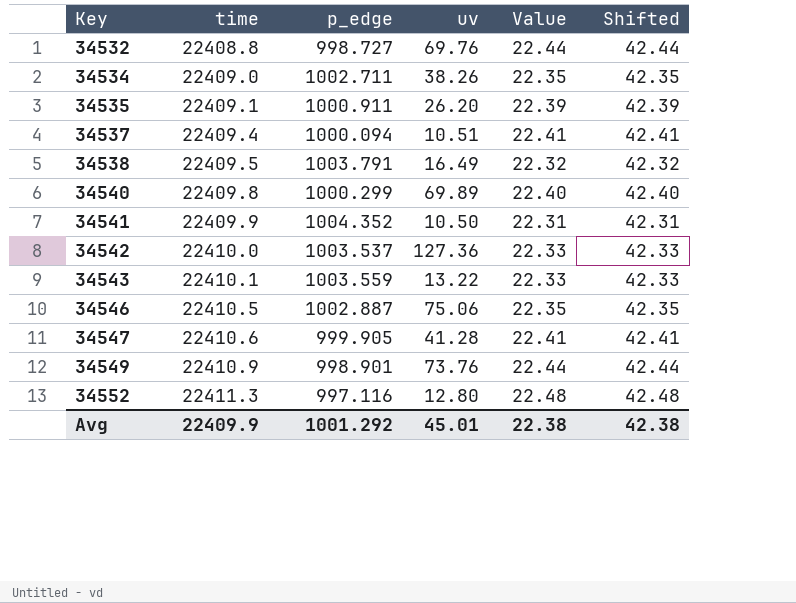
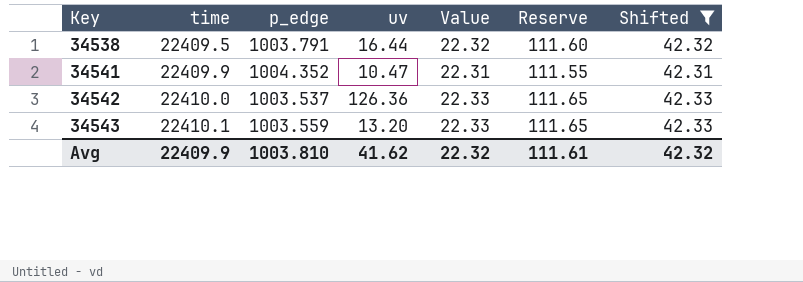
filter: none -> Shifted <= 42.33
column Reserve | formula: none -> [Value] * 5
34538 | uv: 16.49 -> 16.44
34541 | uv: 10.50 -> 10.47
34542 | uv: 127.36 -> 126.36
34543 | uv: 13.22 -> 13.20
Avg | p_edge: 1001.292 -> 1003.810
Avg | uv: 45.01 -> 41.62
Avg | Value: 22.38 -> 22.32
Avg | Shifted: 42.38 -> 42.32

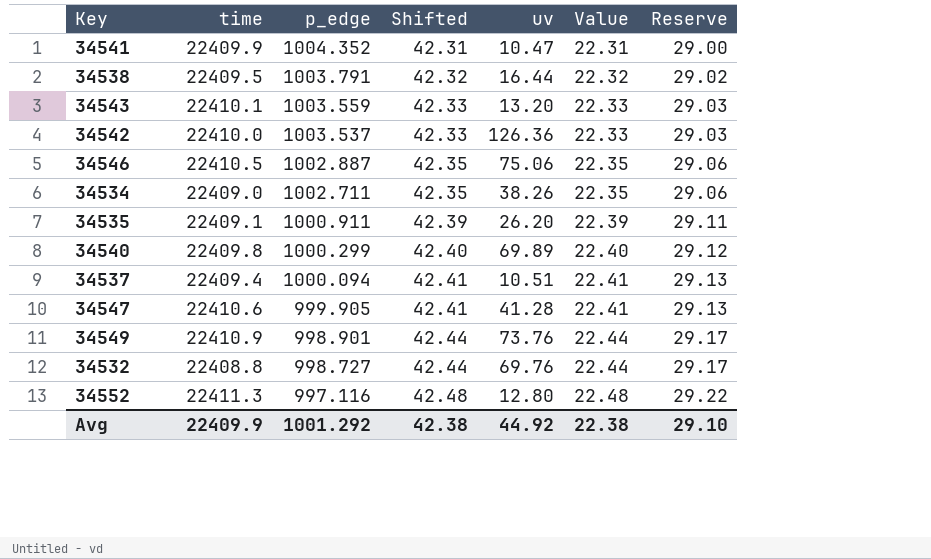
filter: Shifted <= 42.33 -> none
row order: Key ascending -> p_edge descending
column Shifted | position: 7 -> 4
column Reserve | formula: [Value] * 5 -> [Value] * 1.3
Avg | p_edge: 1003.810 -> 1001.292
Avg | Shifted: 42.32 -> 42.38
Avg | uv: 41.62 -> 44.92
Avg | Value: 22.32 -> 22.38
Avg | Reserve: 111.61 -> 29.10

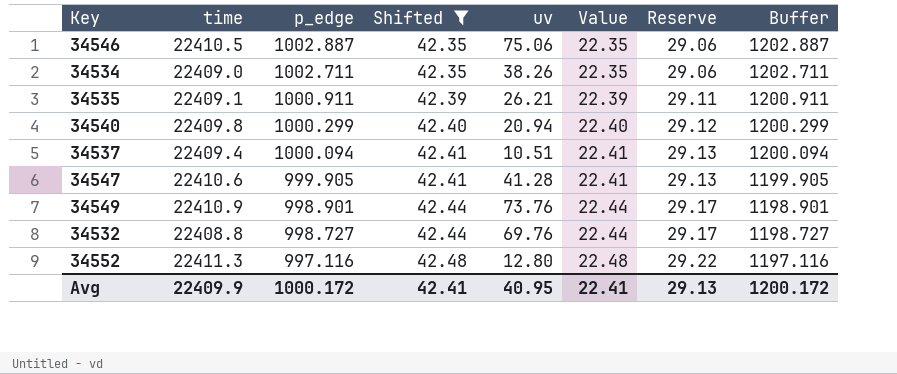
filter: none -> Shifted >= 42.35
column Buffer | formula: none -> [p_edge] + 200
34535 | uv: 26.20 -> 26.21
34540 | uv: 69.89 -> 20.94
Avg | p_edge: 1001.292 -> 1000.172
Avg | Shifted: 42.38 -> 42.41
Avg | uv: 44.92 -> 40.95
Avg | Value: 22.38 -> 22.41
Avg | Reserve: 29.10 -> 29.13

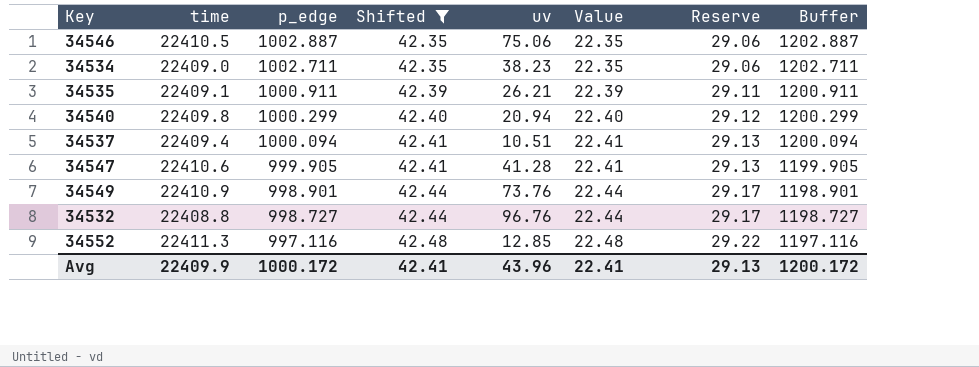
34534 | uv: 38.26 -> 38.23
34532 | uv: 69.76 -> 96.76
34552 | uv: 12.80 -> 12.85
Avg | uv: 40.95 -> 43.96

